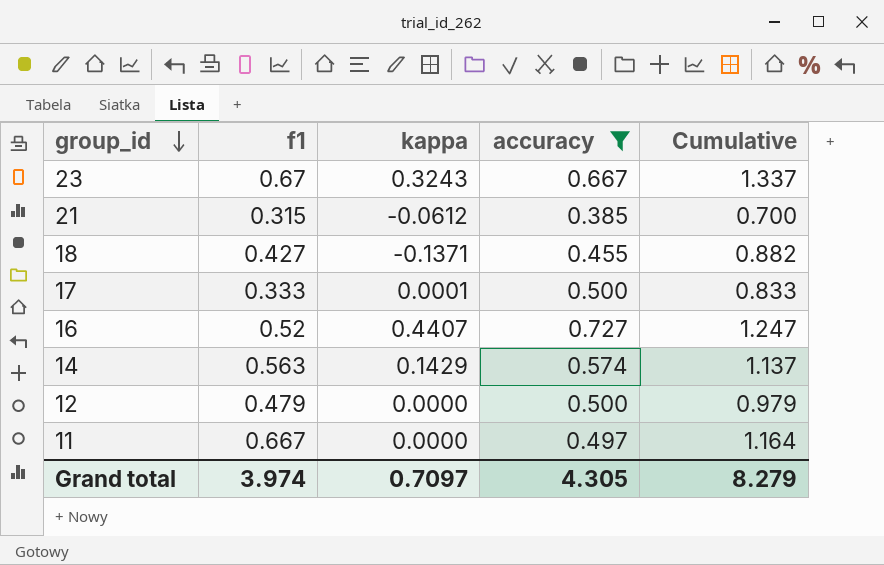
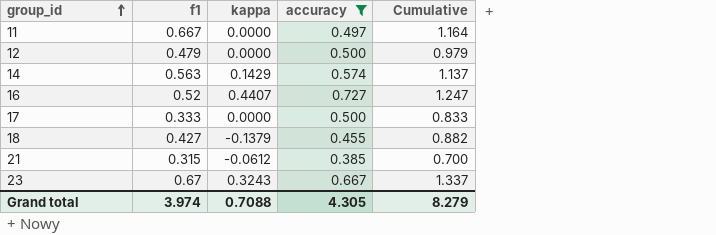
row order: group_id descending -> group_id ascending
17 | kappa: 0.0001 -> 0.0000
18 | kappa: -0.1371 -> -0.1379
Grand total | kappa: 0.7097 -> 0.7088

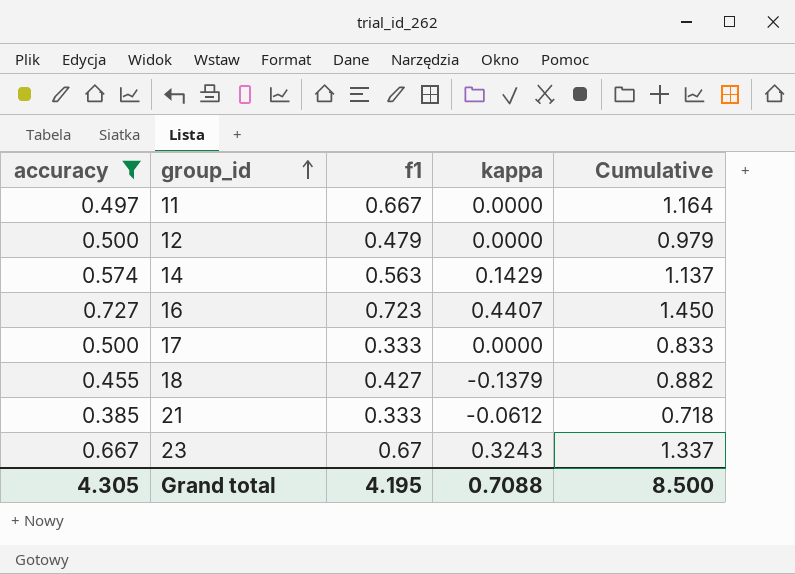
column accuracy | position: 4 -> 1
16 | f1: 0.52 -> 0.723
16 | Cumulative: 1.247 -> 1.450
21 | f1: 0.315 -> 0.333
21 | Cumulative: 0.700 -> 0.718
Grand total | f1: 3.974 -> 4.195
Grand total | Cumulative: 8.279 -> 8.500

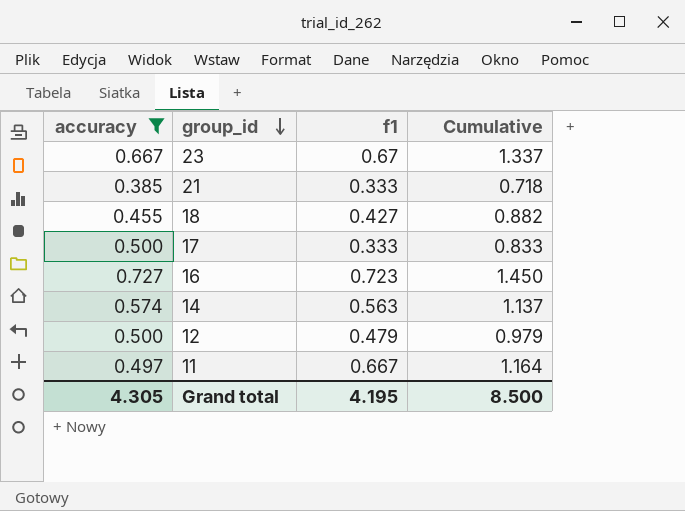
row order: group_id ascending -> group_id descending
column kappa | position: 4 -> none

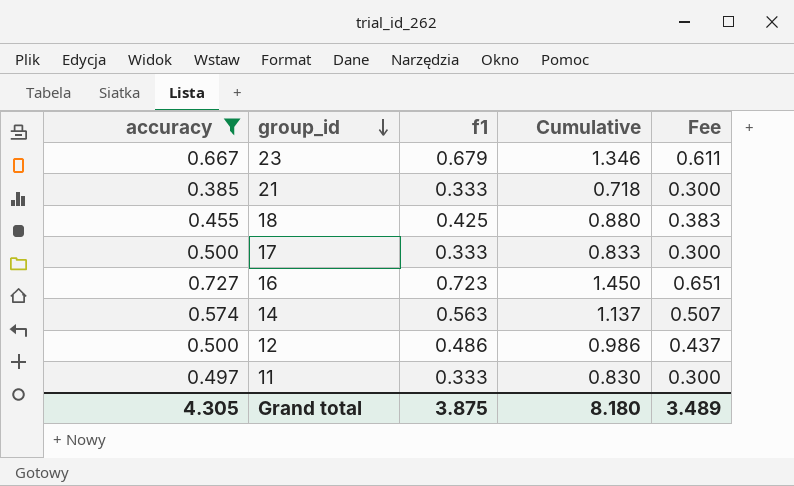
column Fee | formula: none -> [f1] * 0.9
23 | f1: 0.67 -> 0.679
23 | Cumulative: 1.337 -> 1.346
18 | f1: 0.427 -> 0.425
18 | Cumulative: 0.882 -> 0.880
12 | f1: 0.479 -> 0.486
12 | Cumulative: 0.979 -> 0.986
11 | f1: 0.667 -> 0.333
11 | Cumulative: 1.164 -> 0.830
Grand total | f1: 4.195 -> 3.875
Grand total | Cumulative: 8.500 -> 8.180

